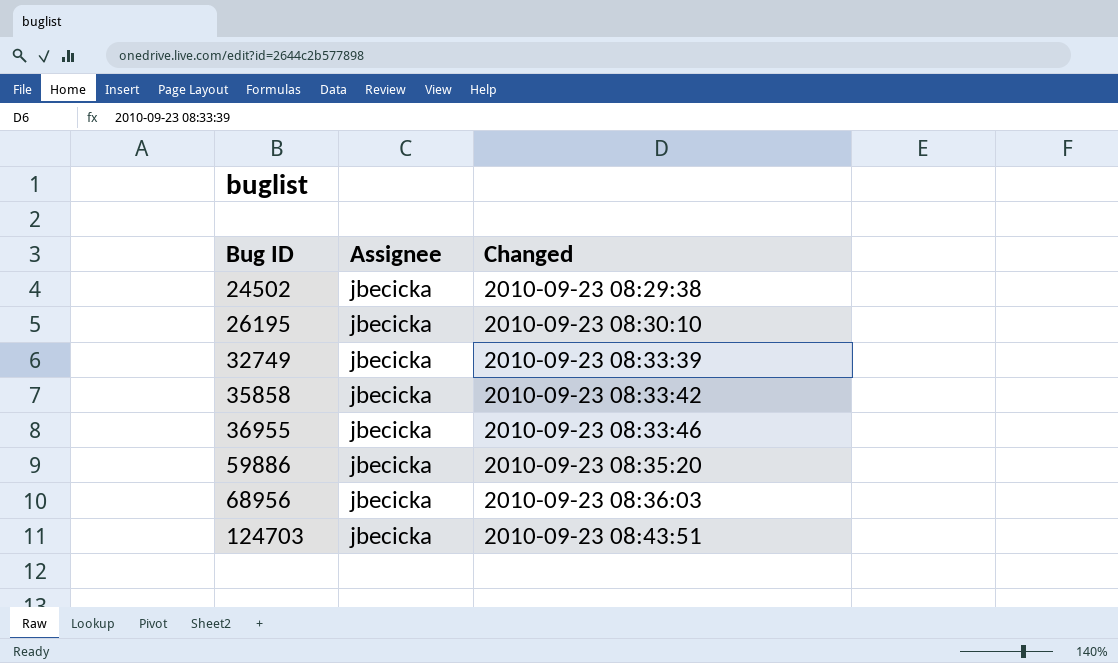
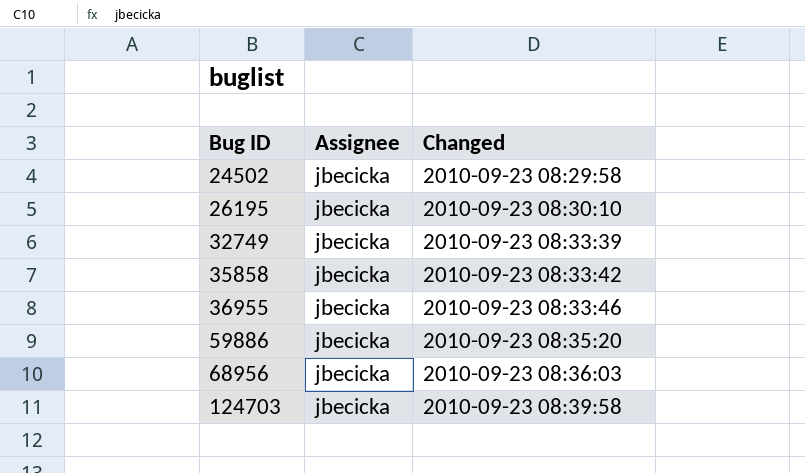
24502 | Changed: 2010-09-23 08:29:38 -> 2010-09-23 08:29:58
124703 | Changed: 2010-09-23 08:43:51 -> 2010-09-23 08:39:58

